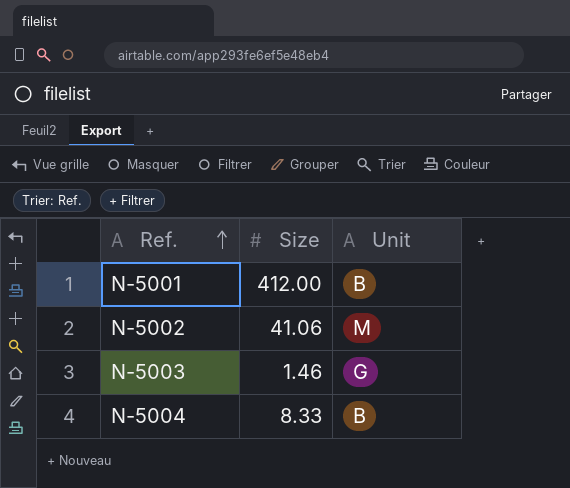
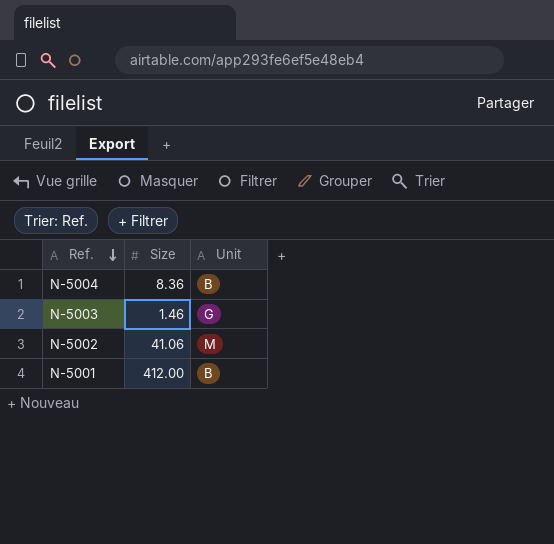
row order: Ref. ascending -> Ref. descending
N-5004 | Size: 8.33 -> 8.36

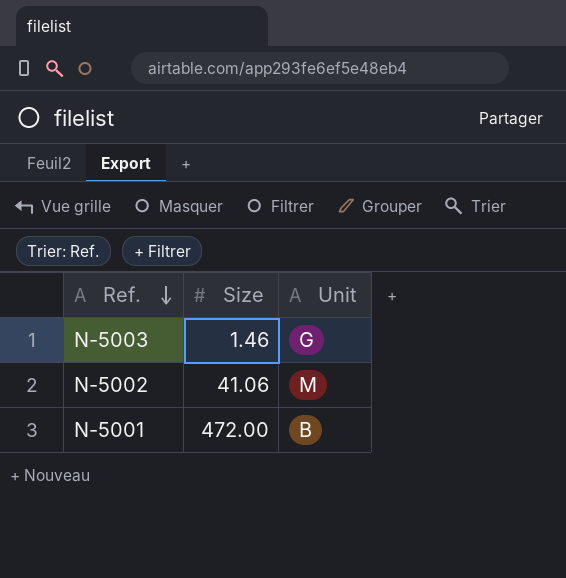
row N-5004: 8.36 | B -> none
N-5001 | Size: 412.00 -> 472.00

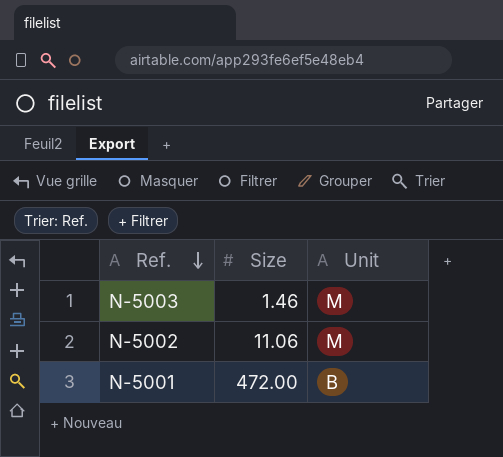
N-5003 | Unit: G -> M
N-5002 | Size: 41.06 -> 11.06

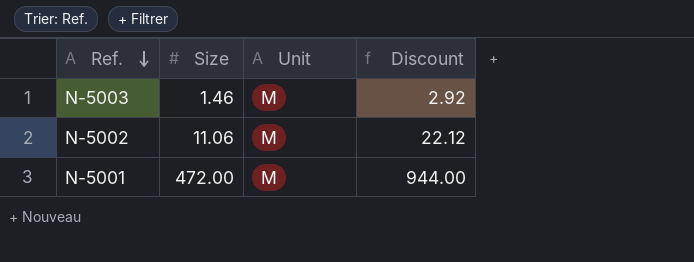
column Discount | formula: none -> [Size] * 2
N-5001 | Unit: B -> M

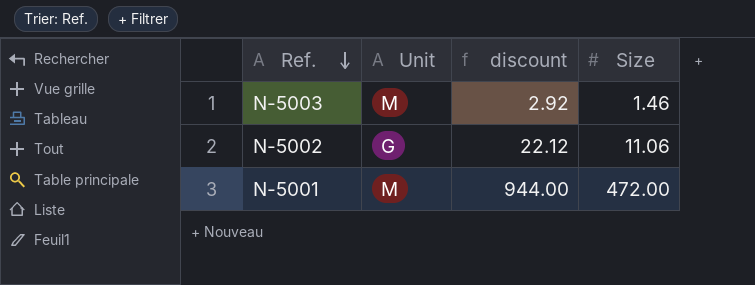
column name: Discount -> discount
column Size | position: 2 -> 4
N-5002 | Unit: M -> G

